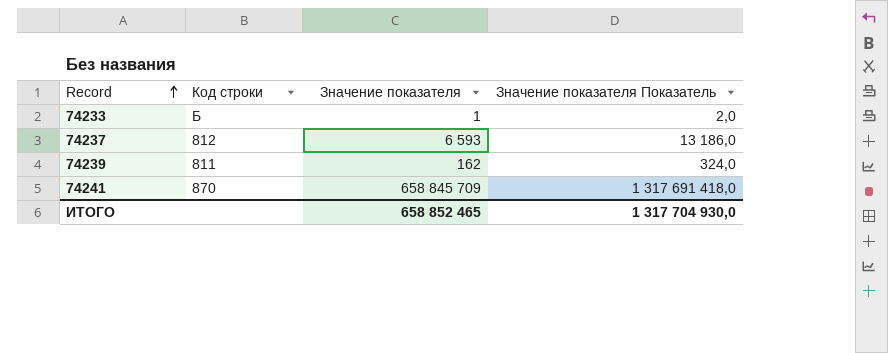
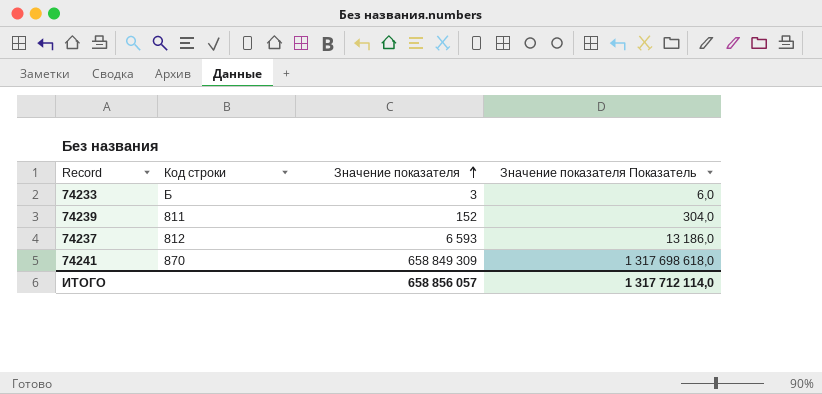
row order: Record ascending -> Значение показателя ascending
74233 | Значение показателя: 1 -> 3
74233 | Значение показателя Показатель: 2,0 -> 6,0
74239 | Значение показателя: 162 -> 152
74239 | Значение показателя Показатель: 324,0 -> 304,0
74241 | Значение показателя: 658 845 709 -> 658 849 309
74241 | Значение показателя Показатель: 1 317 691 418,0 -> 1 317 698 618,0
ИТОГО | Значение показателя: 658 852 465 -> 658 856 057
ИТОГО | Значение показателя Показатель: 1 317 704 930,0 -> 1 317 712 114,0

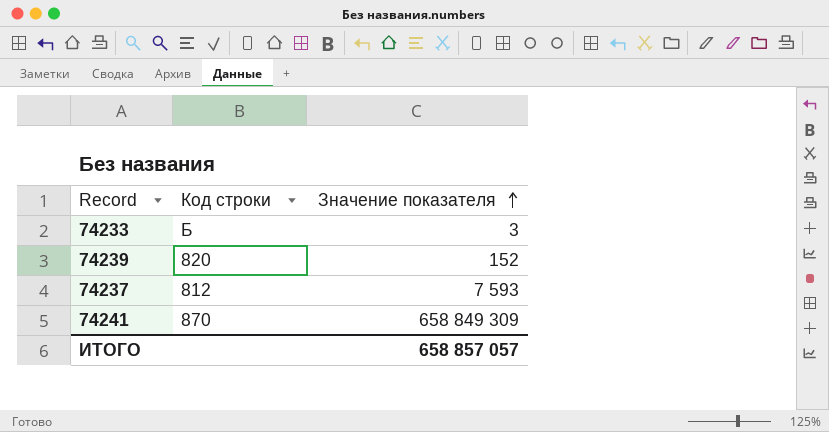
column Значение показателя Показатель | formula: [Значение показателя] * 2 -> none
74239 | Код строки: 811 -> 820
74237 | Значение показателя: 6 593 -> 7 593
ИТОГО | Значение показателя: 658 856 057 -> 658 857 057

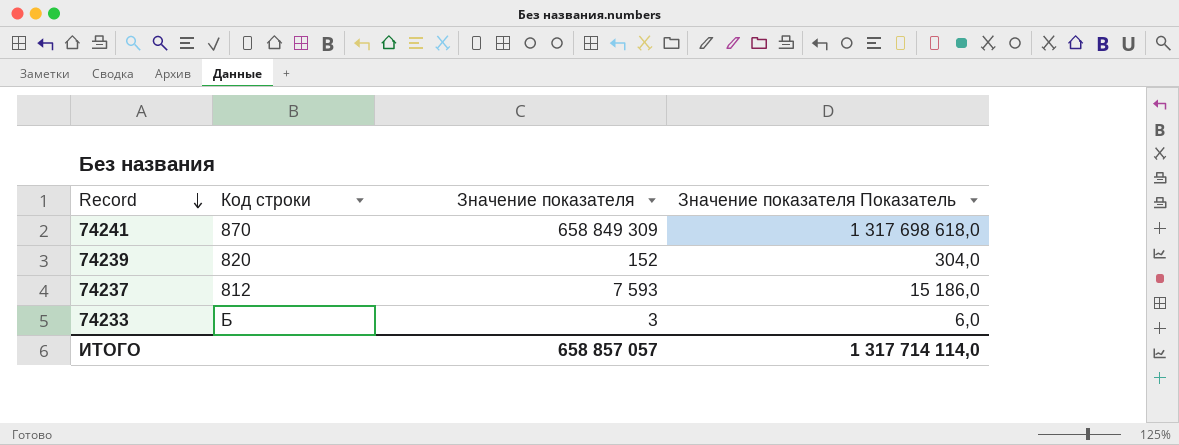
row order: Значение показателя ascending -> Record descending
column Значение показателя Показатель | formula: none -> [Значение показателя] * 2

